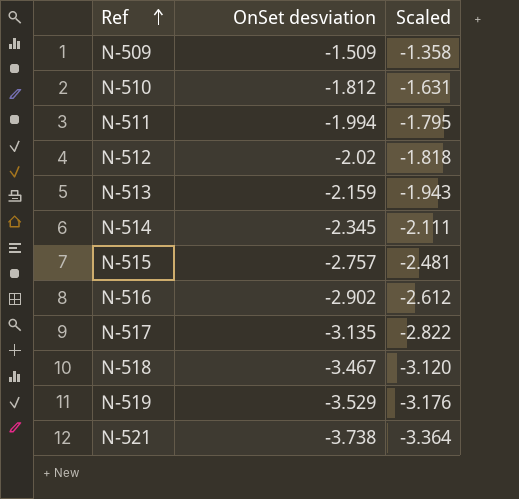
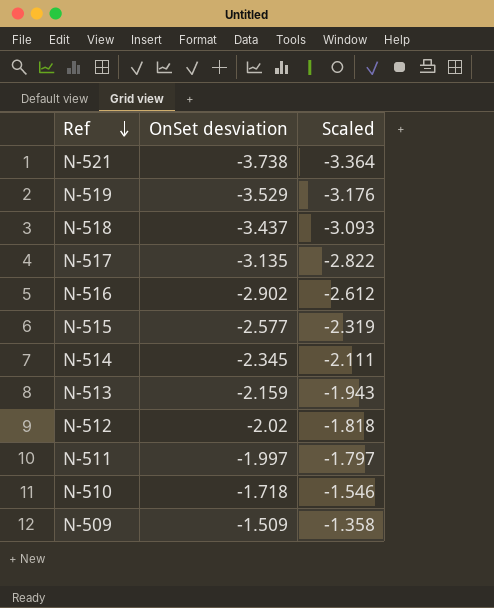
row order: Ref ascending -> Ref descending
N-518 | OnSet desviation: -3.467 -> -3.437
N-518 | Scaled: -3.120 -> -3.093
N-515 | OnSet desviation: -2.757 -> -2.577
N-515 | Scaled: -2.481 -> -2.319
N-511 | OnSet desviation: -1.994 -> -1.997
N-511 | Scaled: -1.795 -> -1.797
N-510 | OnSet desviation: -1.812 -> -1.718
N-510 | Scaled: -1.631 -> -1.546

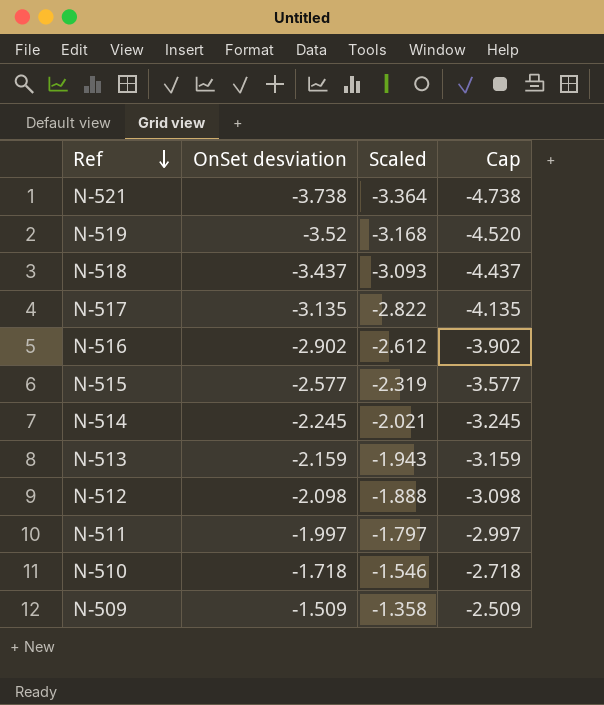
column Cap | formula: none -> [OnSet desviation] - 1
N-519 | OnSet desviation: -3.529 -> -3.52
N-519 | Scaled: -3.176 -> -3.168
N-514 | OnSet desviation: -2.345 -> -2.245
N-514 | Scaled: -2.111 -> -2.021
N-512 | OnSet desviation: -2.02 -> -2.098
N-512 | Scaled: -1.818 -> -1.888

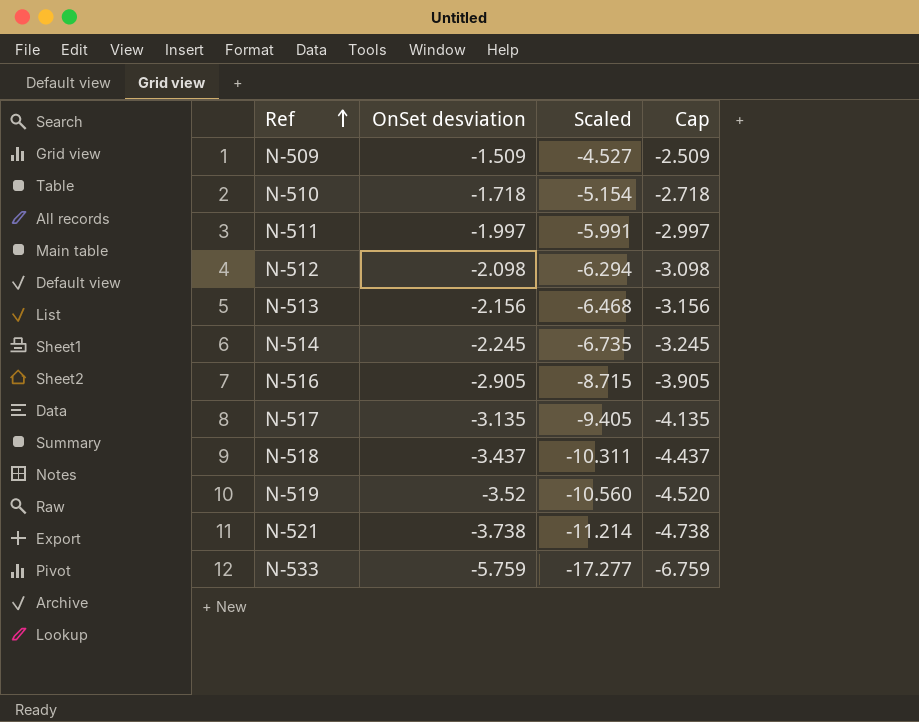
row order: Ref descending -> Ref ascending
column Scaled | formula: [OnSet desviation] * 0.9 -> [OnSet desviation] * 3
row N-515: -2.577 | -2.319 | -3.577 -> none
N-513 | OnSet desviation: -2.159 -> -2.156
N-513 | Cap: -3.159 -> -3.156
N-516 | OnSet desviation: -2.902 -> -2.905
N-516 | Cap: -3.902 -> -3.905
row N-533: none -> -5.759 | -17.277 | -6.759

